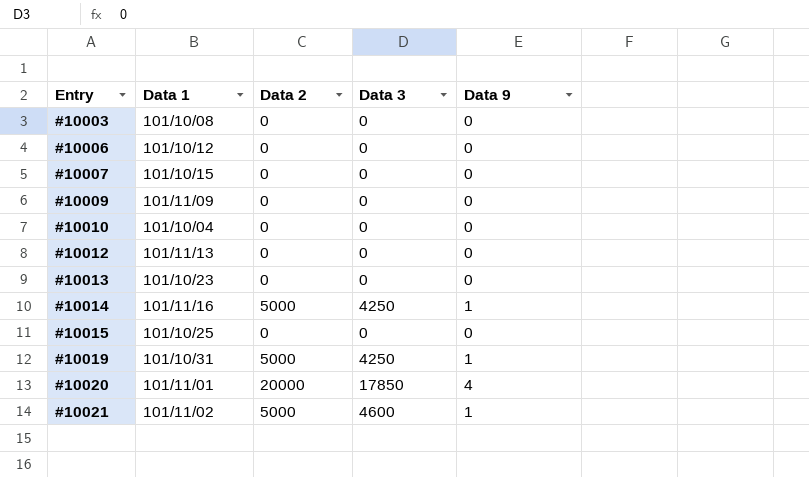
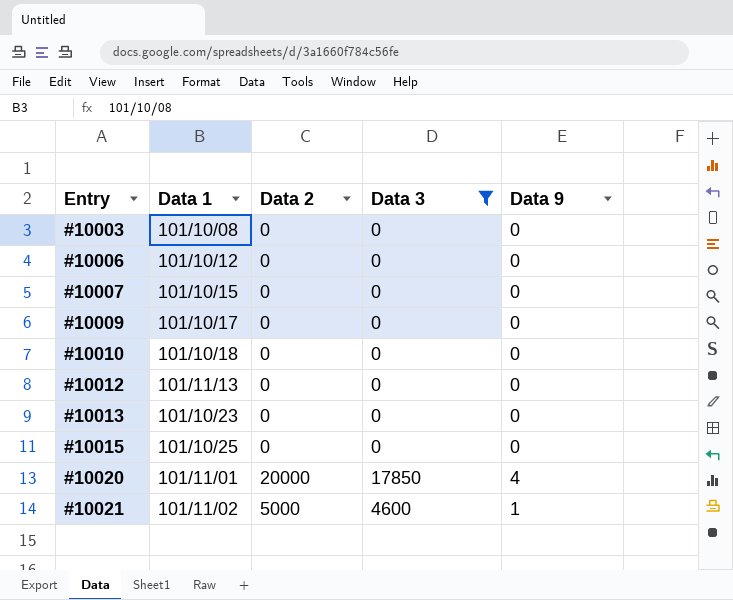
filter: none -> Data 3 != 4250
#10009 | Data 1: 101/11/09 -> 101/10/17
#10010 | Data 1: 101/10/04 -> 101/10/18

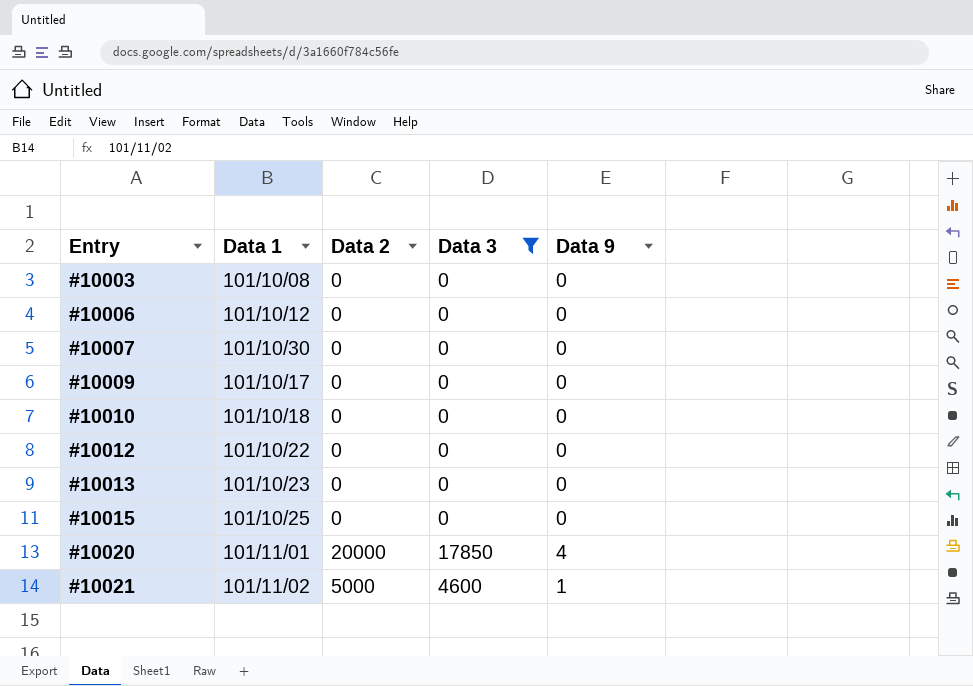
#10007 | Data 1: 101/10/15 -> 101/10/30
#10012 | Data 1: 101/11/13 -> 101/10/22

